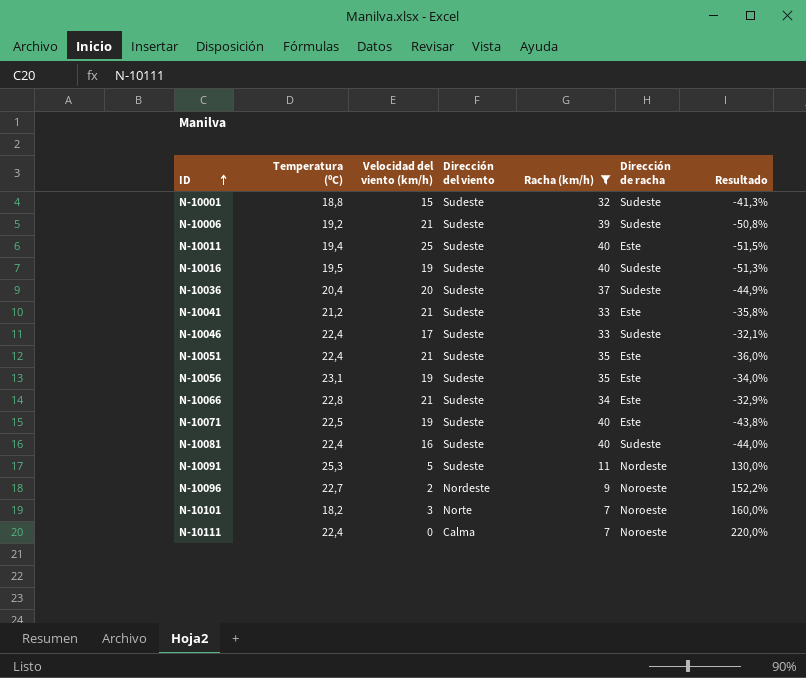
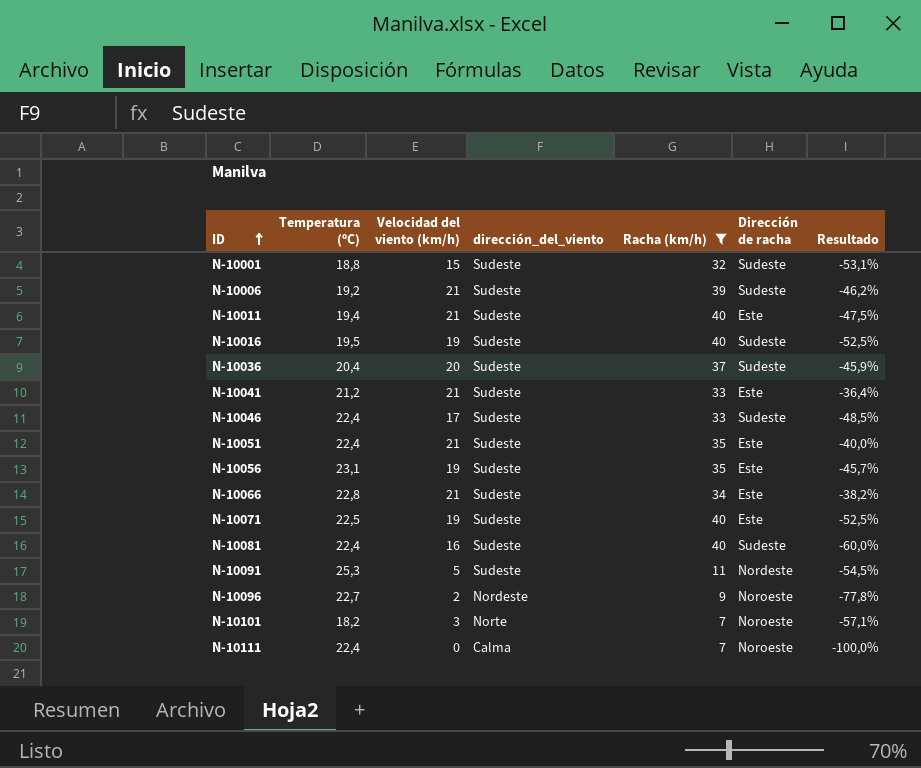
column name: Dirección del viento -> dirección_del_viento
column Resultado | formula: ([Temperatura (ºC)] - [Racha (km/h)]) / [Racha (km/h)] -> ([Velocidad del viento (km/h)] - [Racha (km/h)]) / [Racha (km/h)]
N-10011 | Velocidad del viento (km/h): 25 -> 21

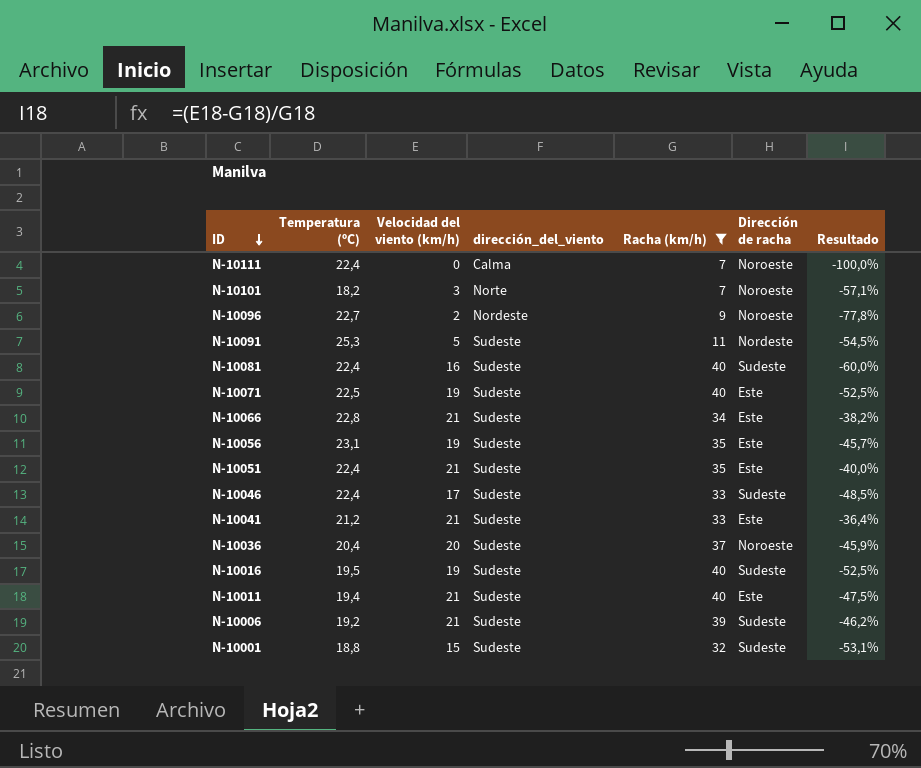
row order: ID ascending -> ID descending
N-10036 | Dirección de racha: Sudeste -> Noroeste

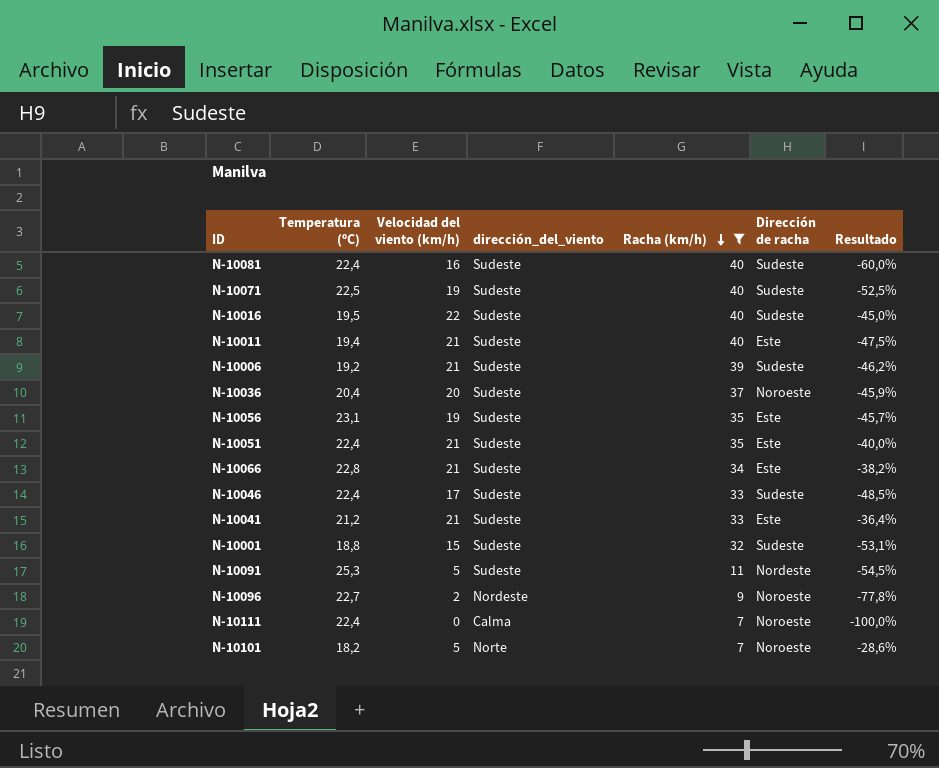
row order: ID descending -> Racha (km/h) descending
N-10071 | Dirección de racha: Este -> Sudeste
N-10016 | Velocidad del viento (km/h): 19 -> 22
N-10016 | Resultado: -52,5% -> -45,0%
N-10101 | Velocidad del viento (km/h): 3 -> 5
N-10101 | Resultado: -57,1% -> -28,6%

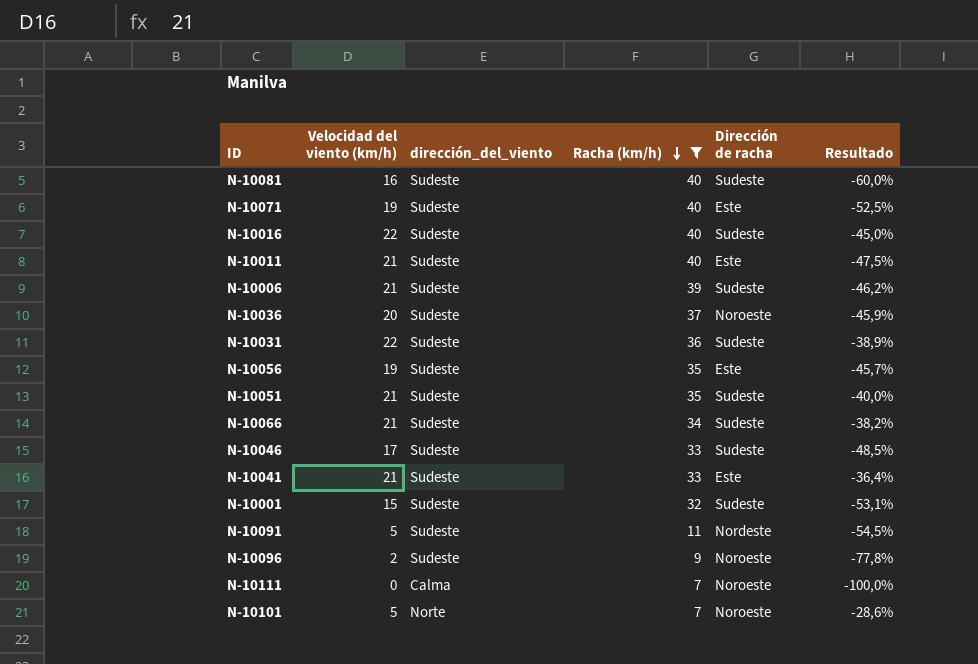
column Temperatura (ºC) | position: 2 -> none
N-10071 | Dirección de racha: Sudeste -> Este
row N-10031: none -> 22 | Sudeste | 36 | Sudeste | -38,9%
N-10051 | Dirección de racha: Este -> Sudeste
N-10066 | Dirección de racha: Este -> Sudeste
N-10096 | dirección_del_viento: Nordeste -> Sudeste

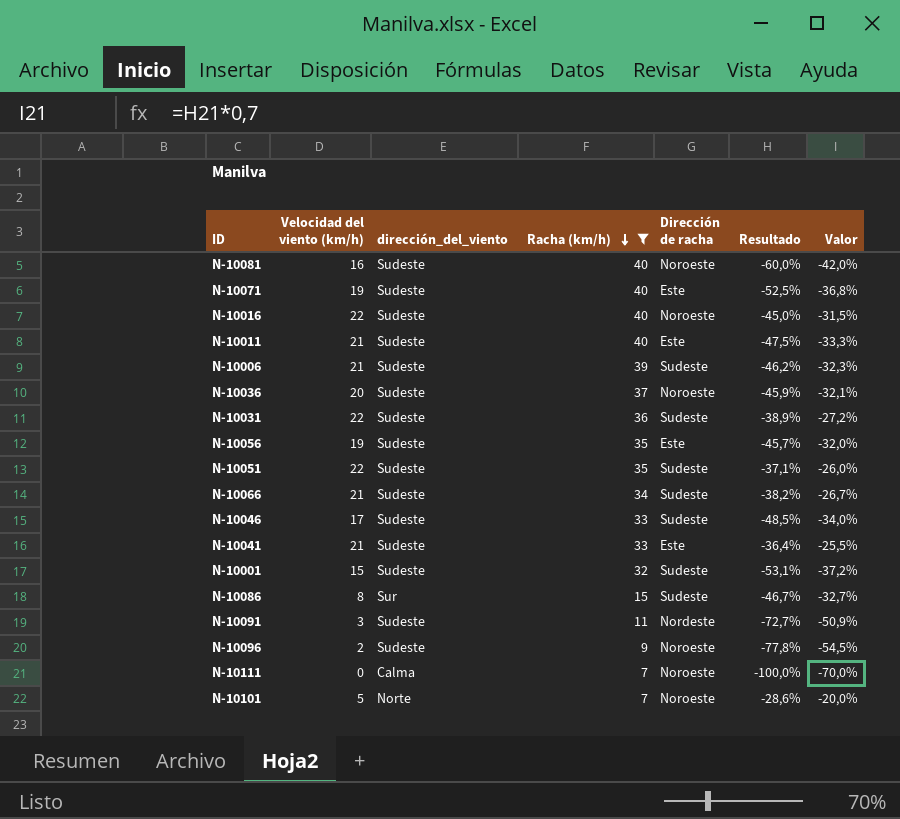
column Valor | formula: none -> [Resultado] * 0,7
N-10081 | Dirección de racha: Sudeste -> Noroeste
N-10016 | Dirección de racha: Sudeste -> Noroeste
N-10051 | Velocidad del viento (km/h): 21 -> 22
N-10051 | Resultado: -40,0% -> -37,1%
row N-10086: none -> 8 | Sur | 15 | Sudeste | -46,7% | -32,7%
N-10091 | Velocidad del viento (km/h): 5 -> 3
N-10091 | Resultado: -54,5% -> -72,7%

